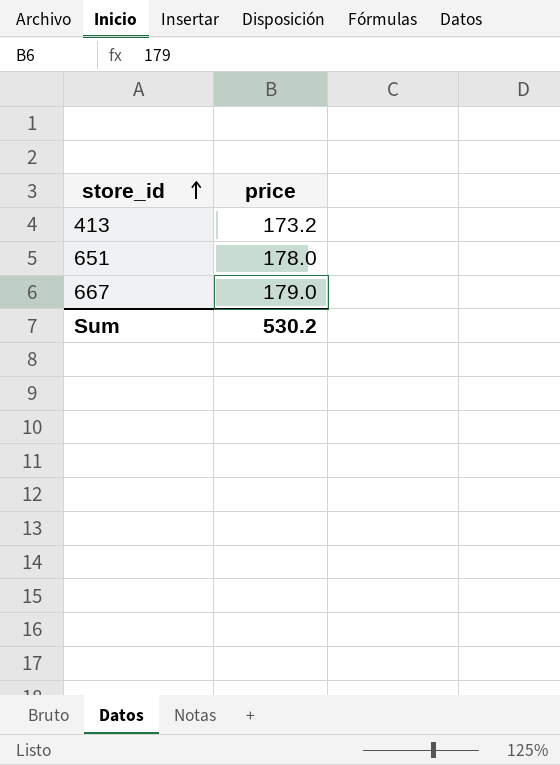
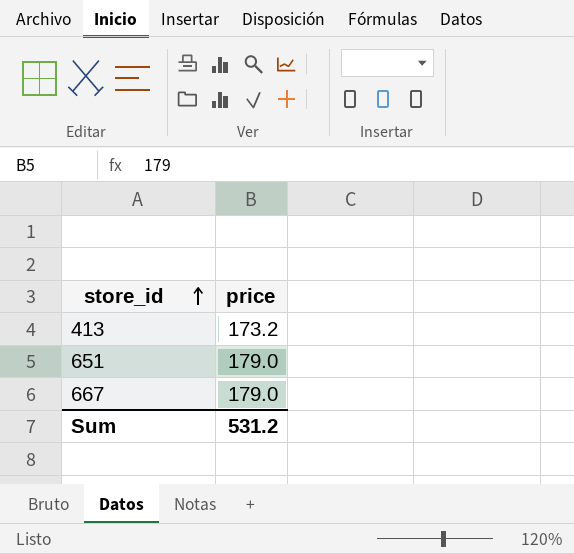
651 | price: 178.0 -> 179.0
Sum | price: 530.2 -> 531.2

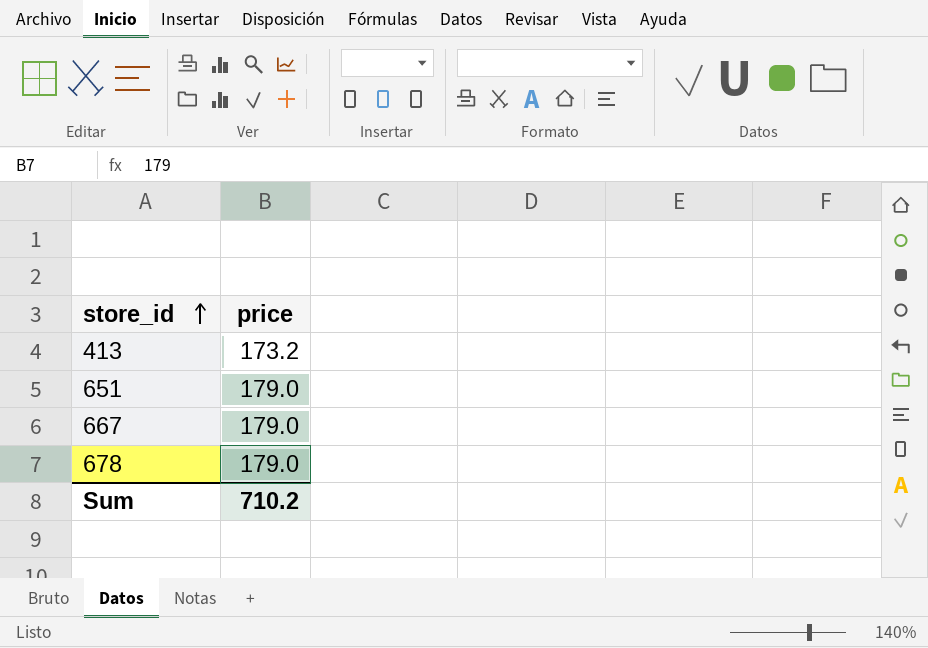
row 678: none -> 179.0
Sum | price: 531.2 -> 710.2

